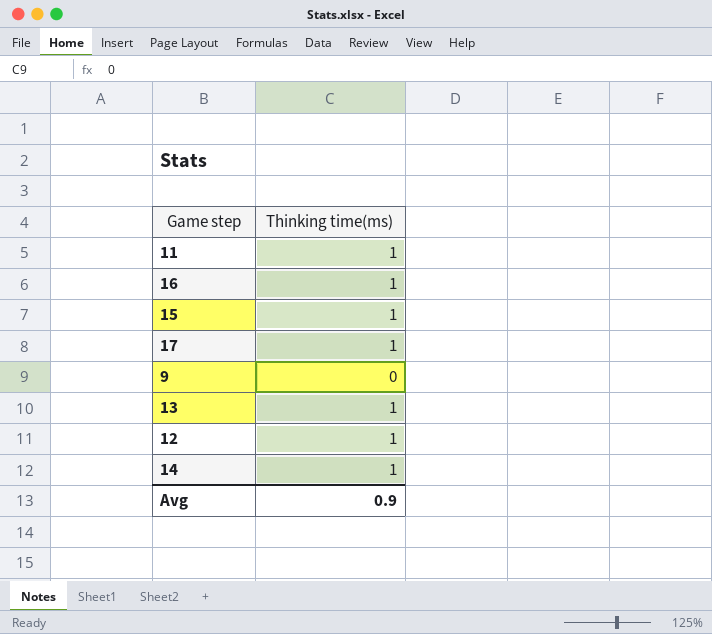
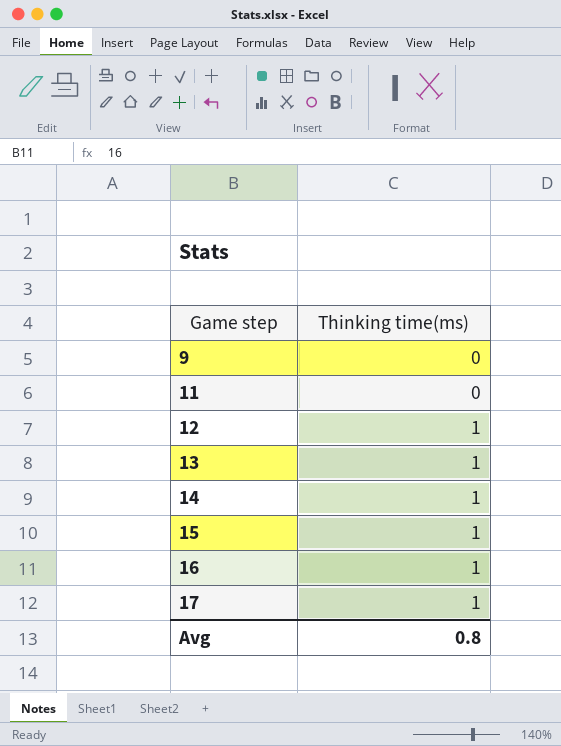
row order: none -> Game step ascending
11 | Thinking time(ms): 1 -> 0
Avg | Thinking time(ms): 0.9 -> 0.8

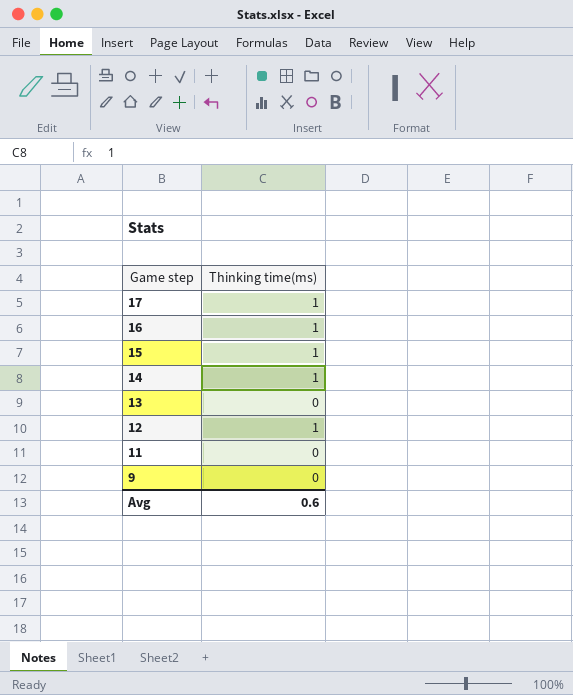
row order: Game step ascending -> Game step descending
13 | Thinking time(ms): 1 -> 0
Avg | Thinking time(ms): 0.8 -> 0.6

